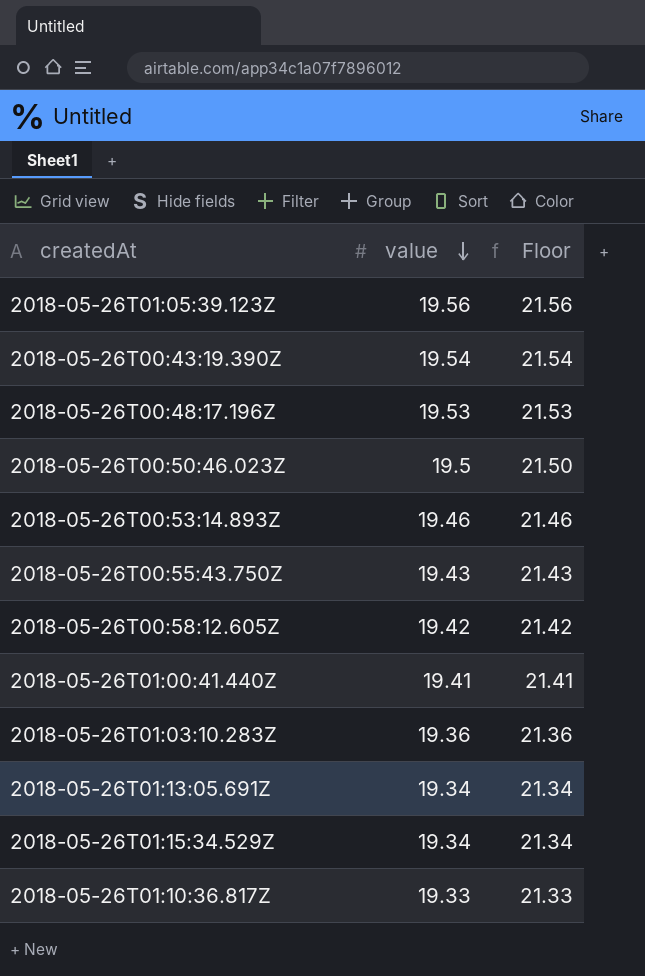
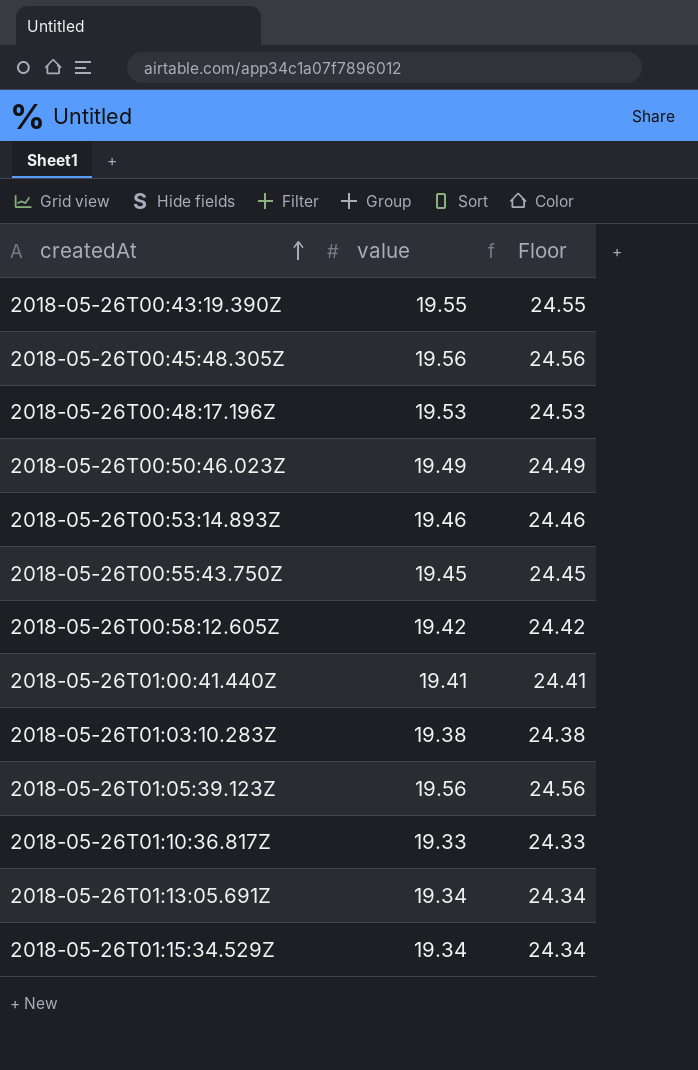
row order: value descending -> createdAt ascending
column Floor | formula: [value] + 2 -> [value] + 5
2018-05-26T00:43:19.390Z | value: 19.54 -> 19.55
row 2018-05-26T00:45:48.305Z: none -> 19.56 | 24.56
2018-05-26T00:50:46.023Z | value: 19.5 -> 19.49
2018-05-26T00:55:43.750Z | value: 19.43 -> 19.45
2018-05-26T01:03:10.283Z | value: 19.36 -> 19.38

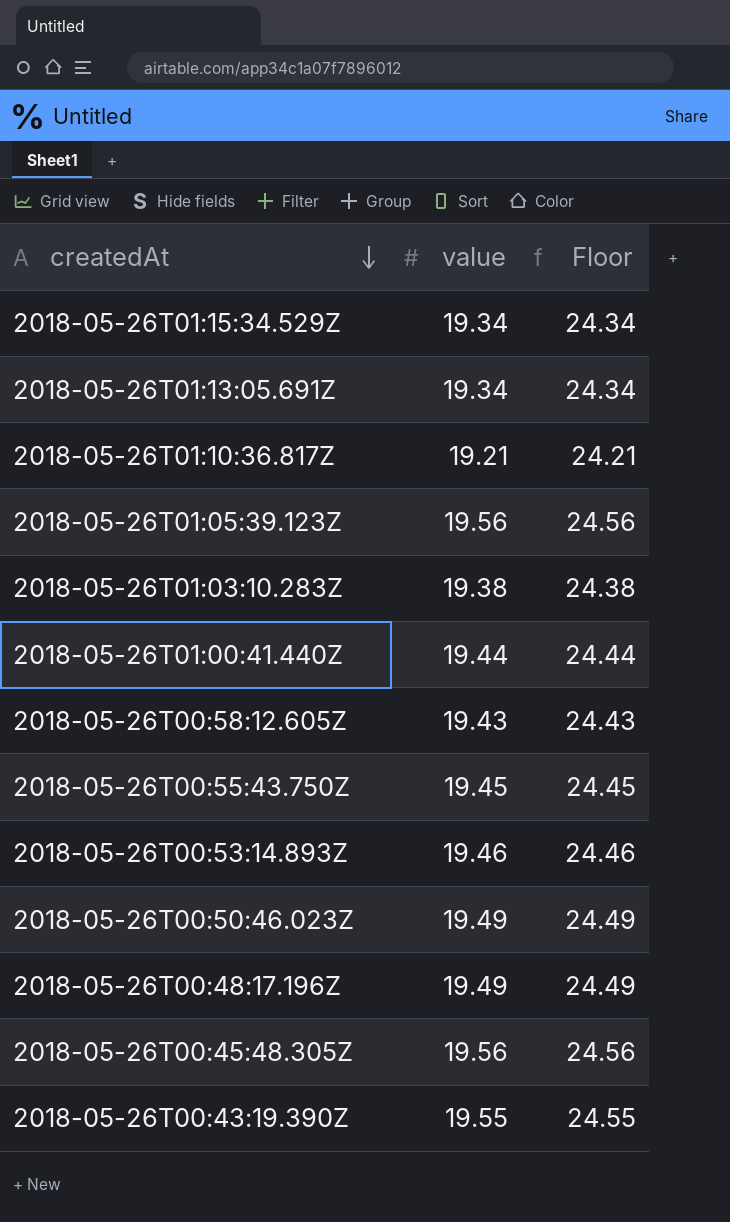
row order: createdAt ascending -> createdAt descending
2018-05-26T01:10:36.817Z | value: 19.33 -> 19.21
2018-05-26T01:10:36.817Z | Floor: 24.33 -> 24.21
2018-05-26T01:00:41.440Z | value: 19.41 -> 19.44
2018-05-26T01:00:41.440Z | Floor: 24.41 -> 24.44
2018-05-26T00:58:12.605Z | value: 19.42 -> 19.43
2018-05-26T00:58:12.605Z | Floor: 24.42 -> 24.43
2018-05-26T00:48:17.196Z | value: 19.53 -> 19.49
2018-05-26T00:48:17.196Z | Floor: 24.53 -> 24.49

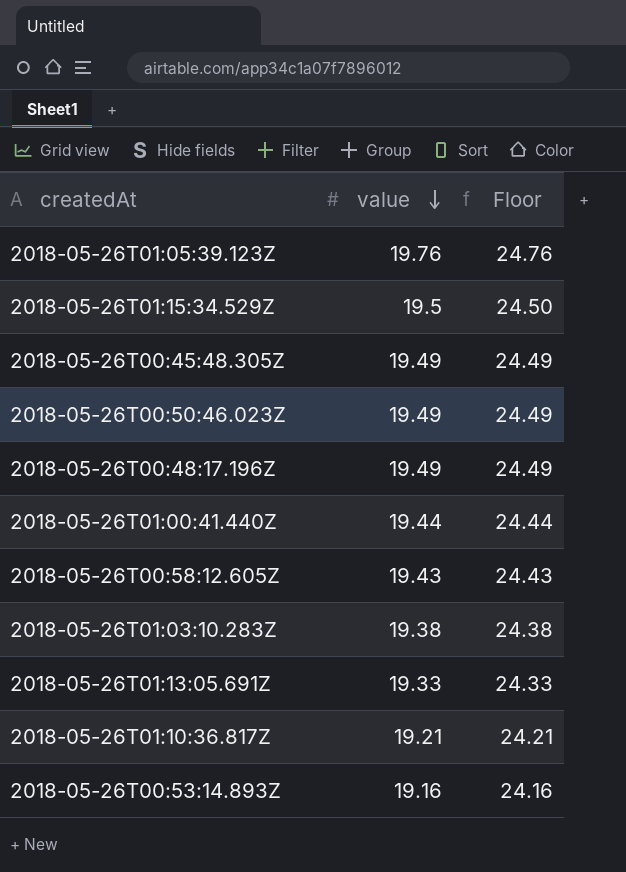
row order: createdAt descending -> value descending
row 2018-05-26T00:55:43.750Z: 19.45 | 24.45 -> none
row 2018-05-26T00:43:19.390Z: 19.55 | 24.55 -> none
2018-05-26T01:05:39.123Z | value: 19.56 -> 19.76
2018-05-26T01:05:39.123Z | Floor: 24.56 -> 24.76
2018-05-26T01:15:34.529Z | value: 19.34 -> 19.5
2018-05-26T01:15:34.529Z | Floor: 24.34 -> 24.50
2018-05-26T00:45:48.305Z | value: 19.56 -> 19.49
2018-05-26T00:45:48.305Z | Floor: 24.56 -> 24.49
2018-05-26T01:13:05.691Z | value: 19.34 -> 19.33
2018-05-26T01:13:05.691Z | Floor: 24.34 -> 24.33
2018-05-26T00:53:14.893Z | value: 19.46 -> 19.16
2018-05-26T00:53:14.893Z | Floor: 24.46 -> 24.16

